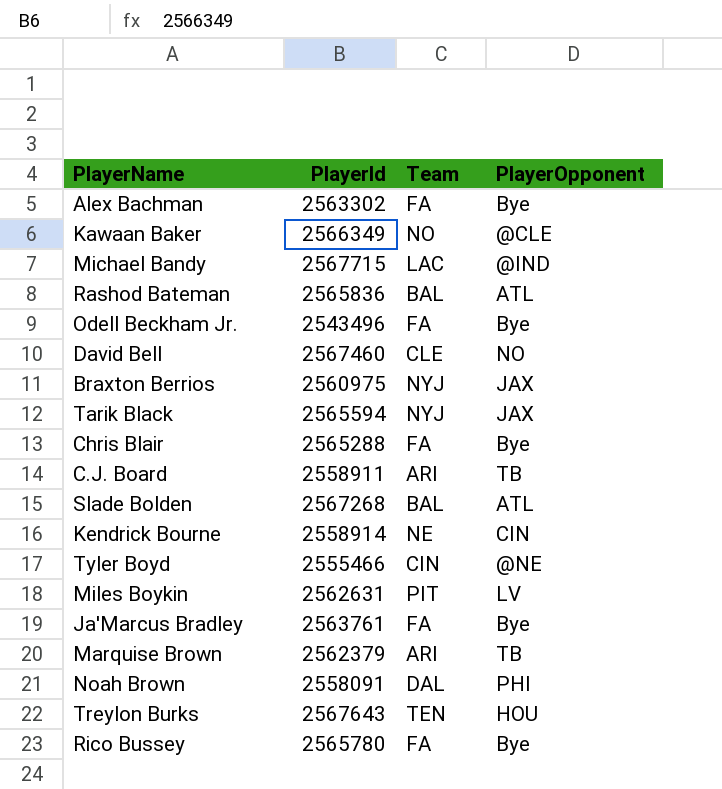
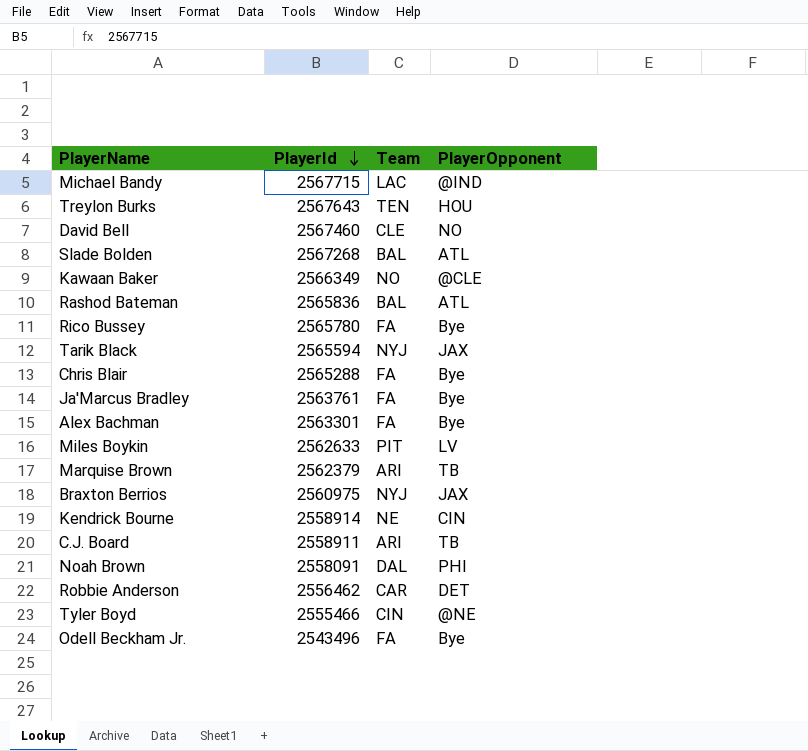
row order: none -> PlayerId descending
Alex Bachman | PlayerId: 2563302 -> 2563301
Miles Boykin | PlayerId: 2562631 -> 2562633
row Robbie Anderson: none -> 2556462 | CAR | DET

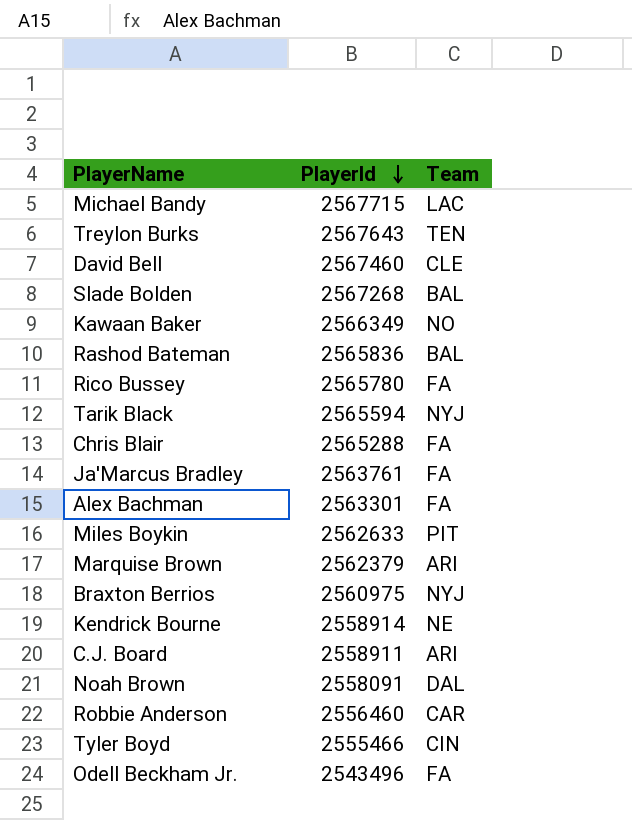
column PlayerOpponent | position: 4 -> none
Robbie Anderson | PlayerId: 2556462 -> 2556460

